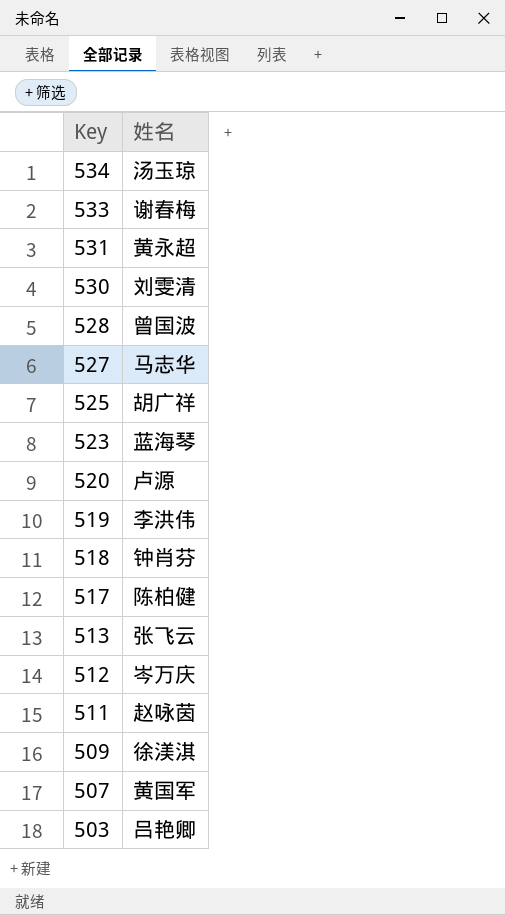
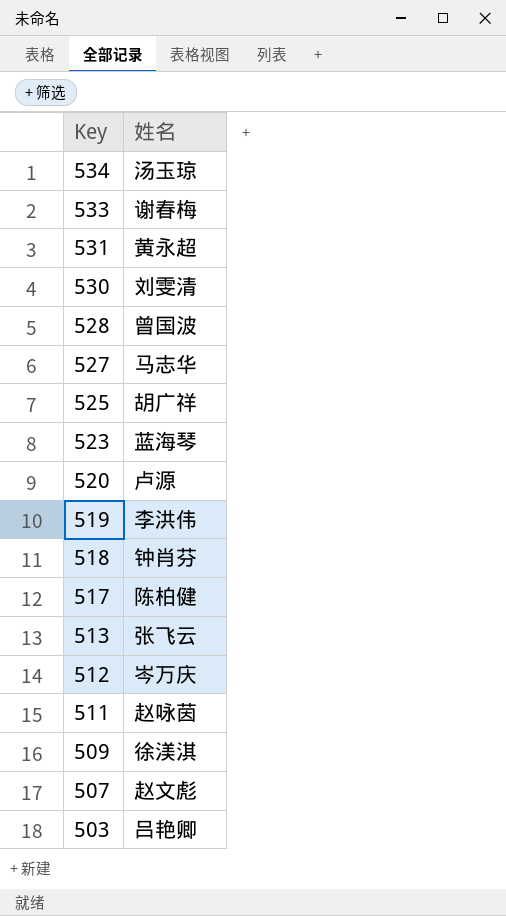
507 | 姓名: 黄国军 -> 赵文彪

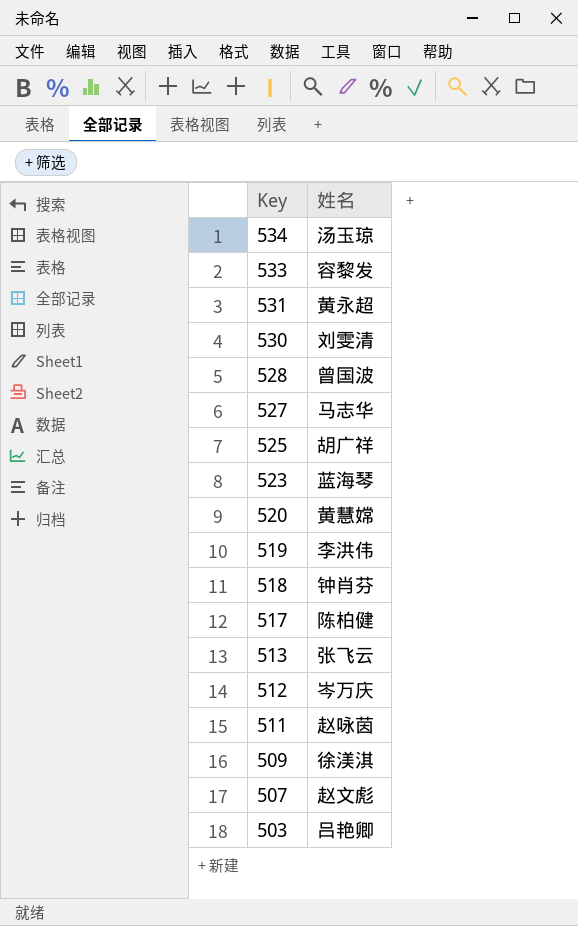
533 | 姓名: 谢春梅 -> 容黎发
520 | 姓名: 卢源 -> 黄慧嫦

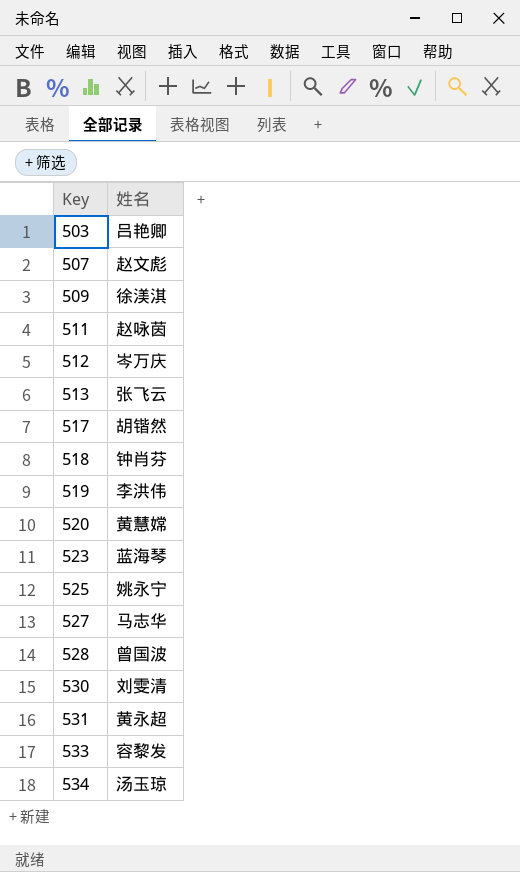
row order: Key descending -> Key ascending
517 | 姓名: 陈柏健 -> 胡锴然
525 | 姓名: 胡广祥 -> 姚永宁

